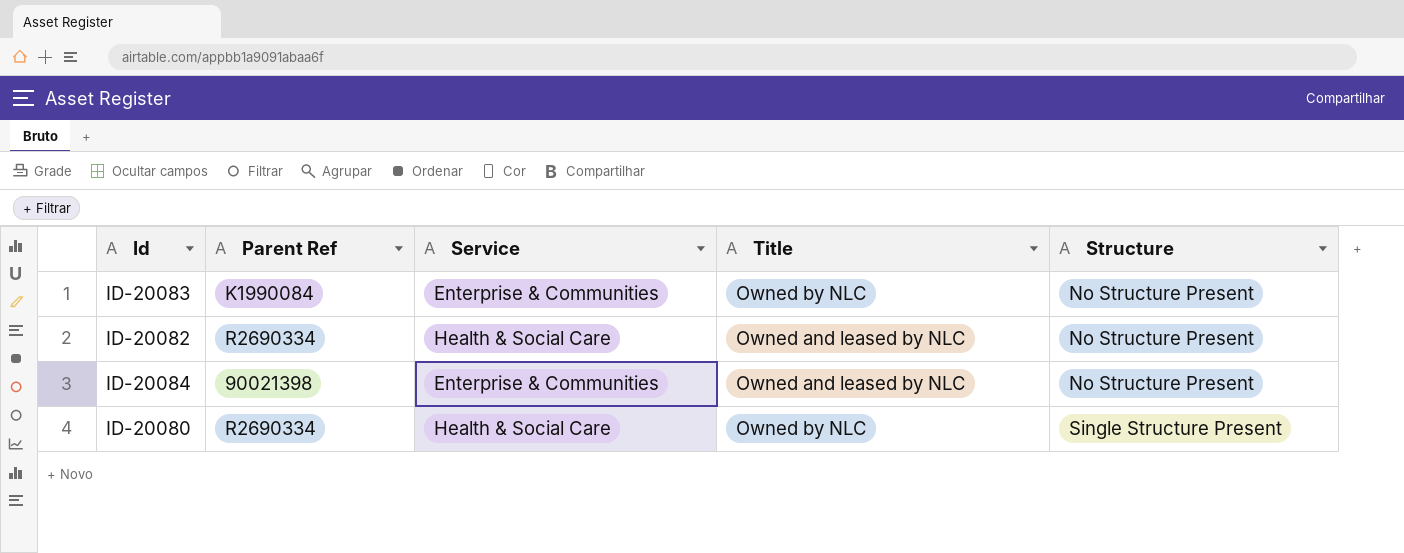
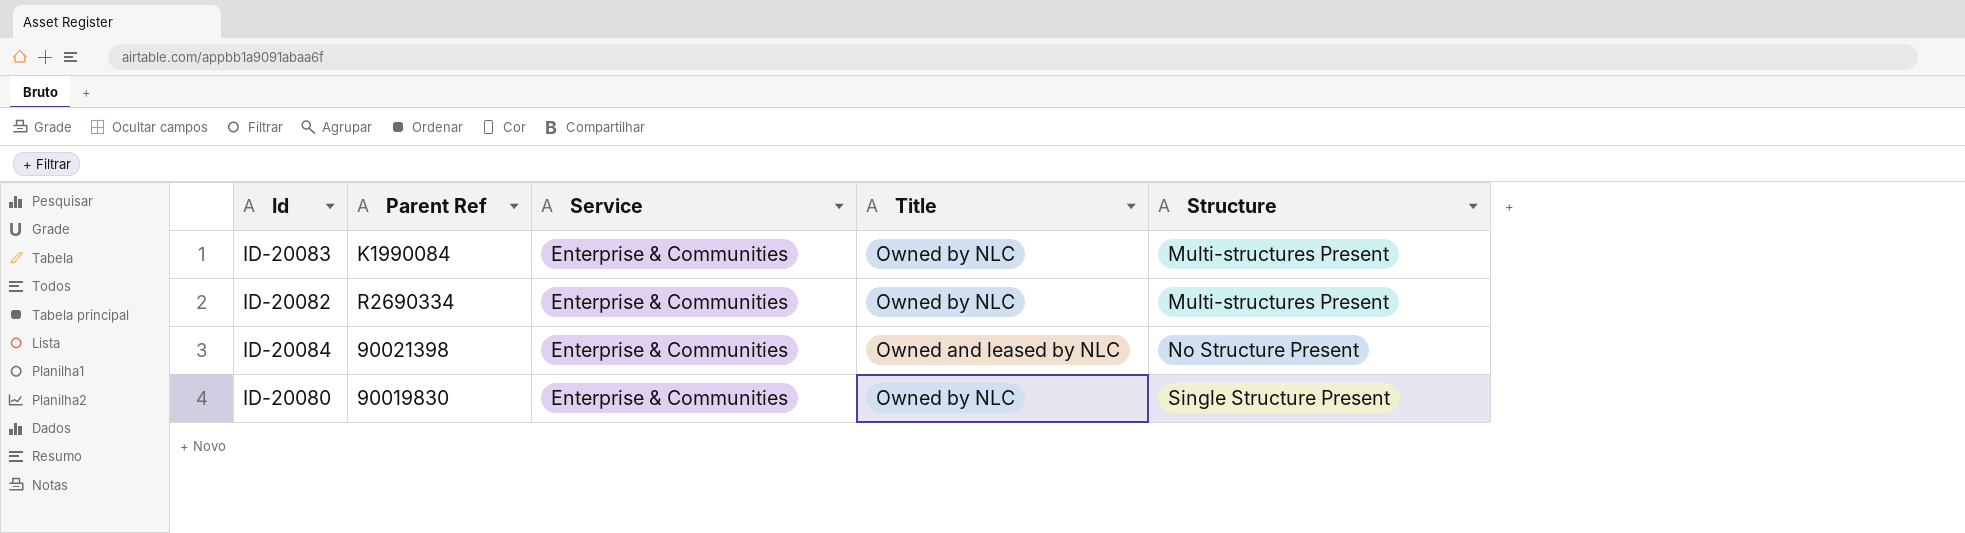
ID-20083 | Structure: No Structure Present -> Multi-structures Present
ID-20082 | Service: Health & Social Care -> Enterprise & Communities
ID-20082 | Title: Owned and leased by NLC -> Owned by NLC
ID-20082 | Structure: No Structure Present -> Multi-structures Present
ID-20080 | Parent Ref: R2690334 -> 90019830
ID-20080 | Service: Health & Social Care -> Enterprise & Communities

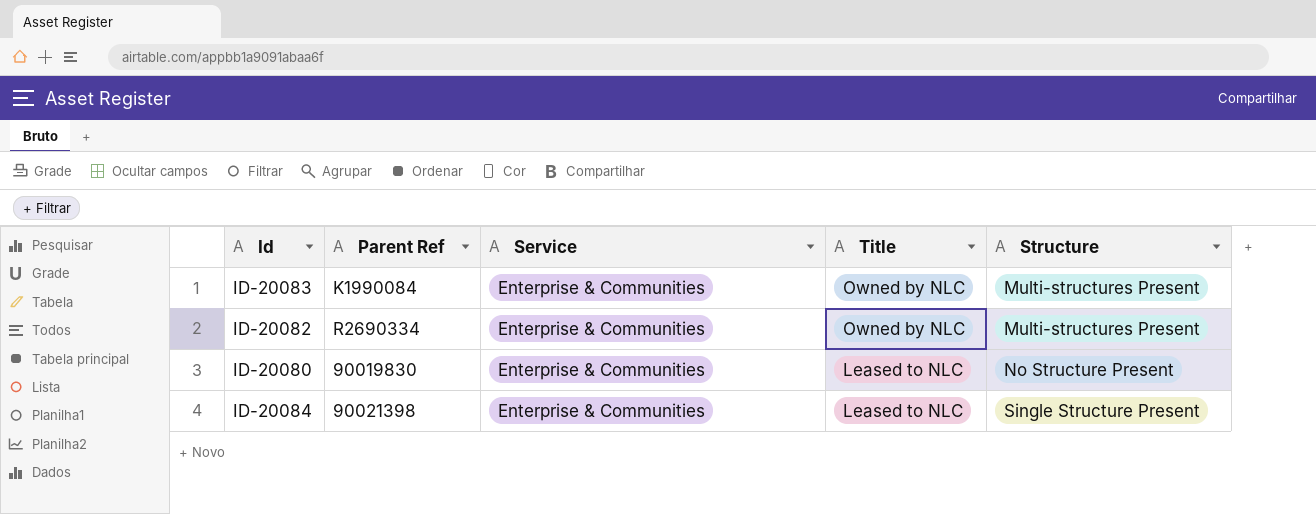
row order: Structure ascending -> Title descending
ID-20080 | Title: Owned by NLC -> Leased to NLC
ID-20080 | Structure: Single Structure Present -> No Structure Present
ID-20084 | Title: Owned and leased by NLC -> Leased to NLC
ID-20084 | Structure: No Structure Present -> Single Structure Present

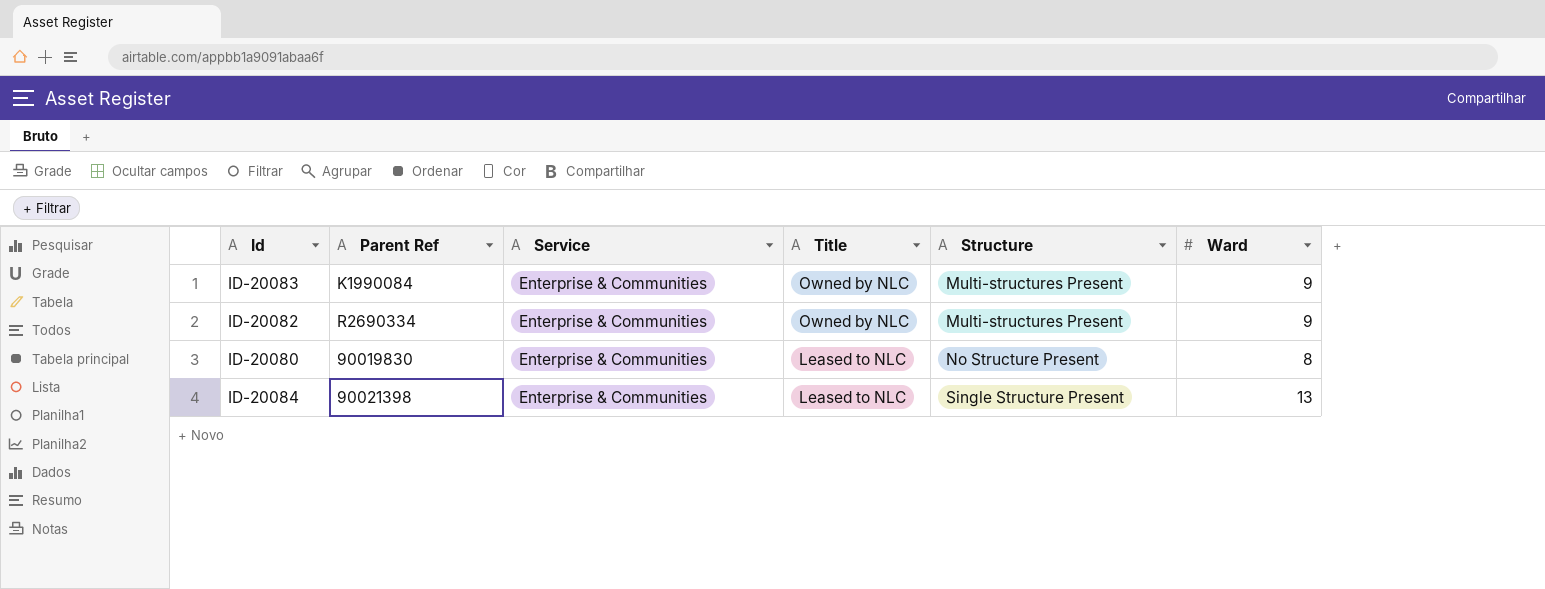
column Ward | position: none -> 6

